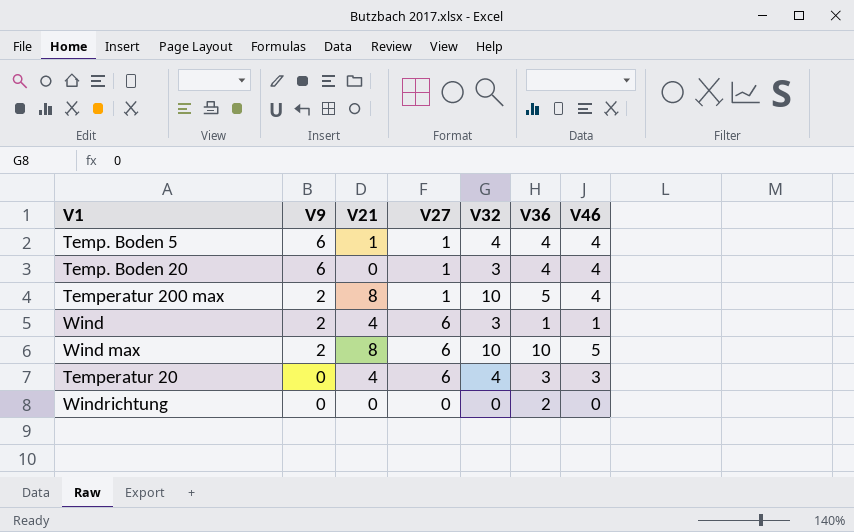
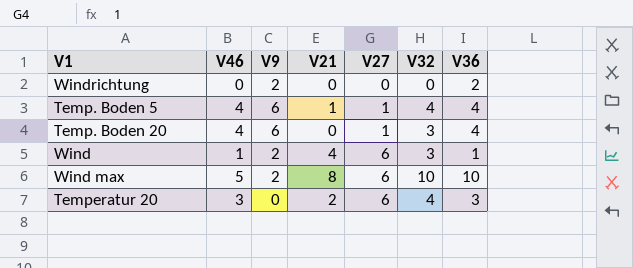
row order: V9 descending -> V27 ascending
column V46 | position: 7 -> 2
row Temperatur 200 max: 2 | 8 | 1 | 10 | 5 | 4 -> none
Windrichtung | V9: 0 -> 2
Temperatur 20 | V21: 4 -> 2

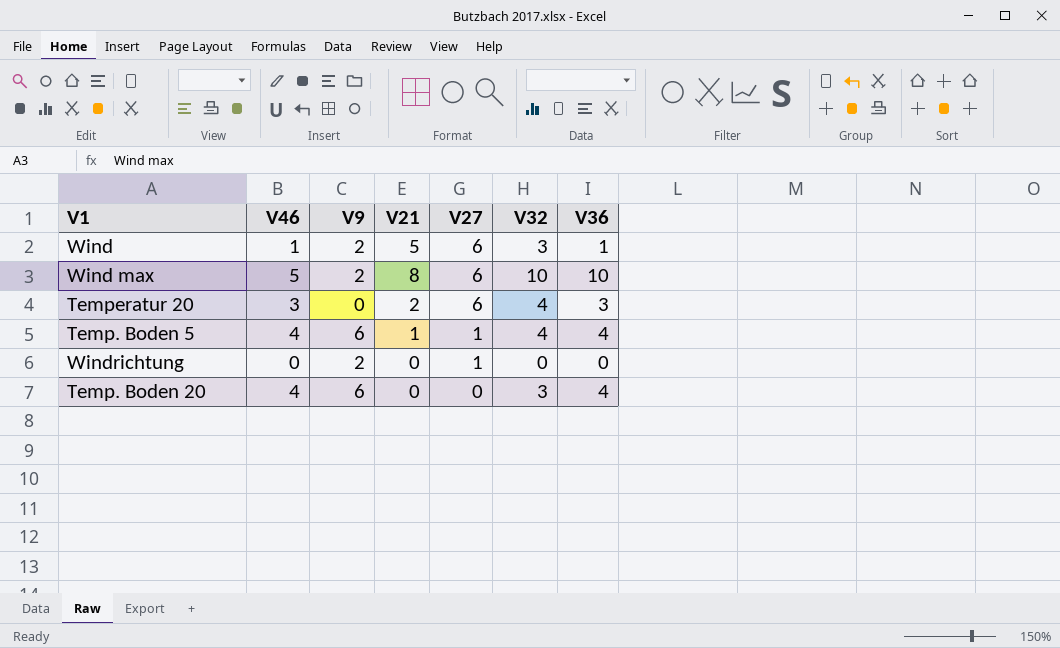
row order: V27 ascending -> V27 descending
Wind | V21: 4 -> 5
Windrichtung | V27: 0 -> 1
Windrichtung | V36: 2 -> 0
Temp. Boden 20 | V27: 1 -> 0

